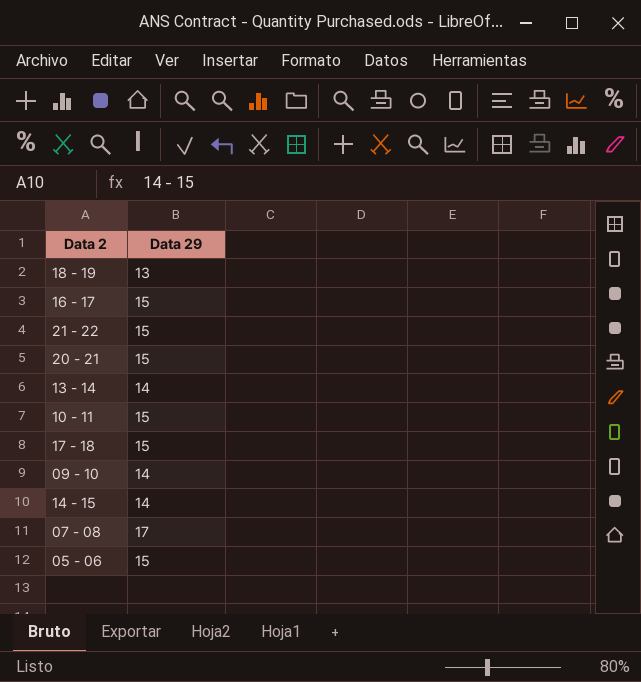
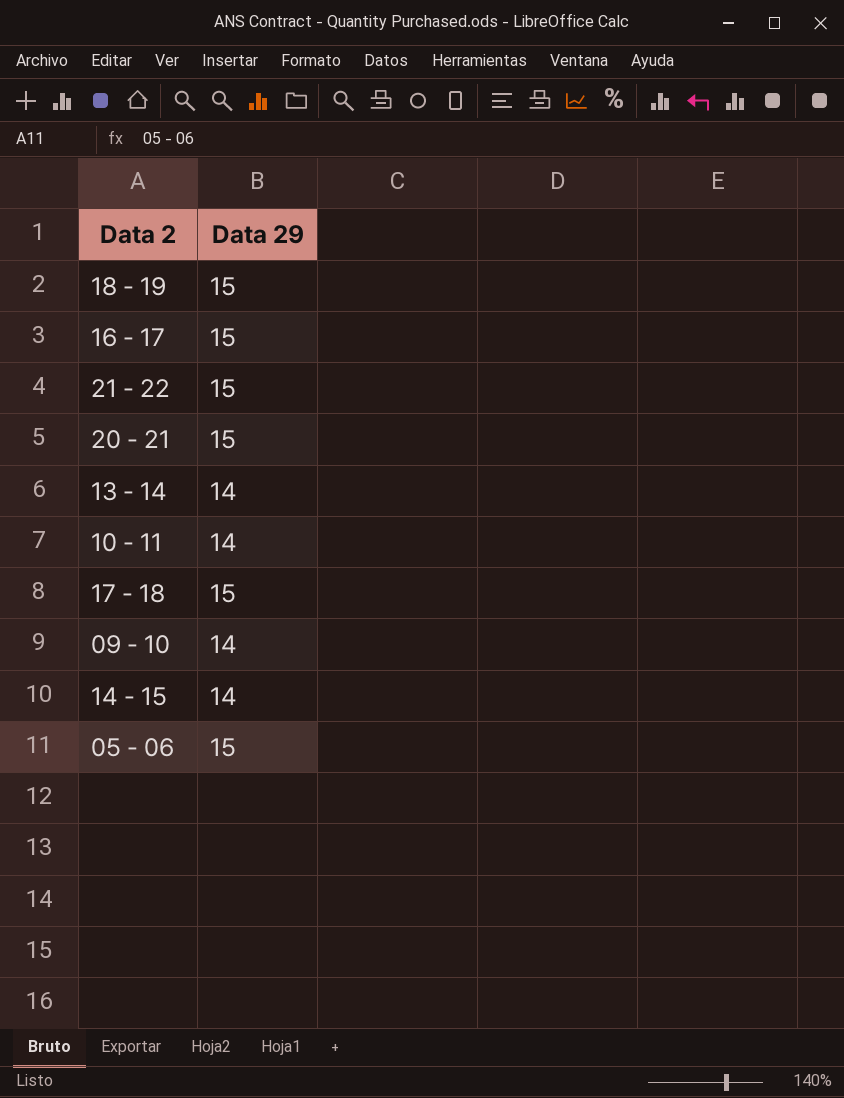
row 07 - 08: 17 -> none
18 - 19 | Data 29: 13 -> 15
10 - 11 | Data 29: 15 -> 14

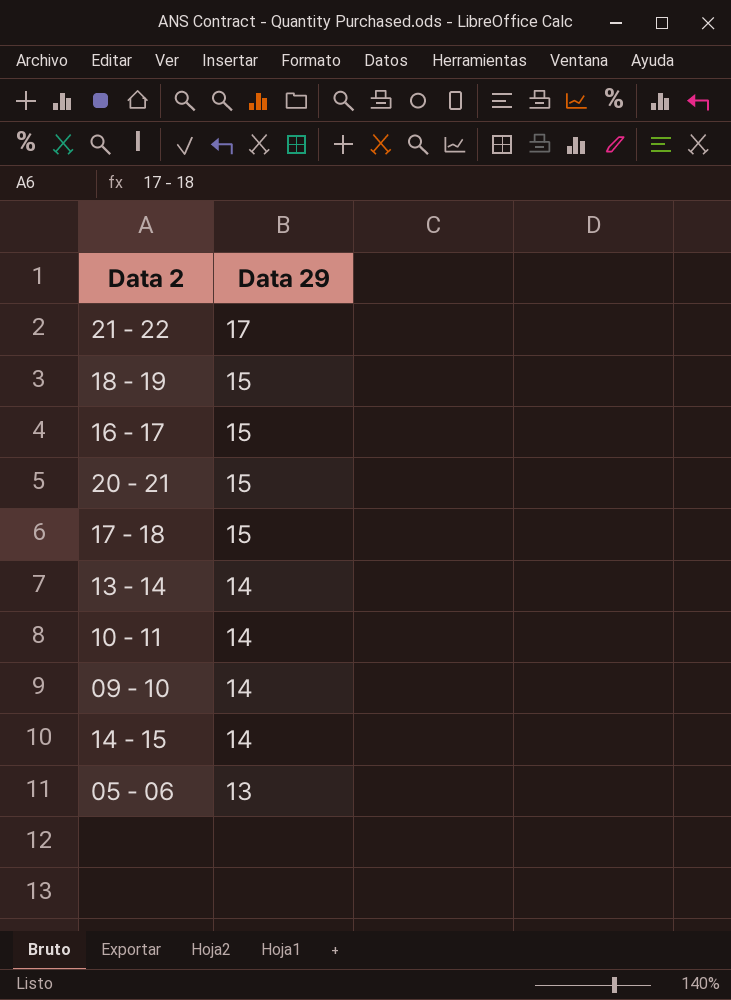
row order: none -> Data 29 descending
21 - 22 | Data 29: 15 -> 17
05 - 06 | Data 29: 15 -> 13

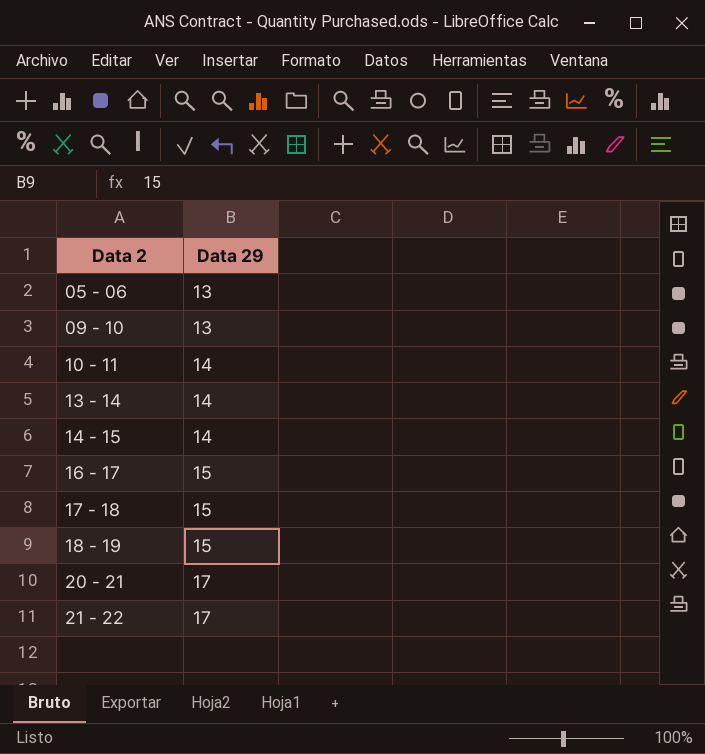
row order: Data 29 descending -> Data 2 ascending
09 - 10 | Data 29: 14 -> 13
20 - 21 | Data 29: 15 -> 17

